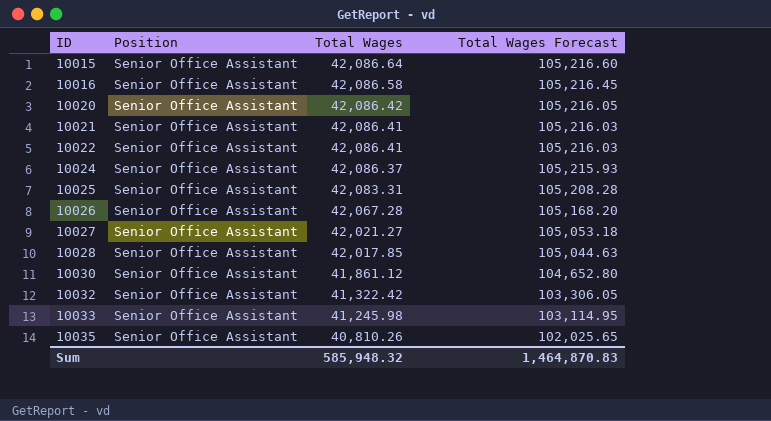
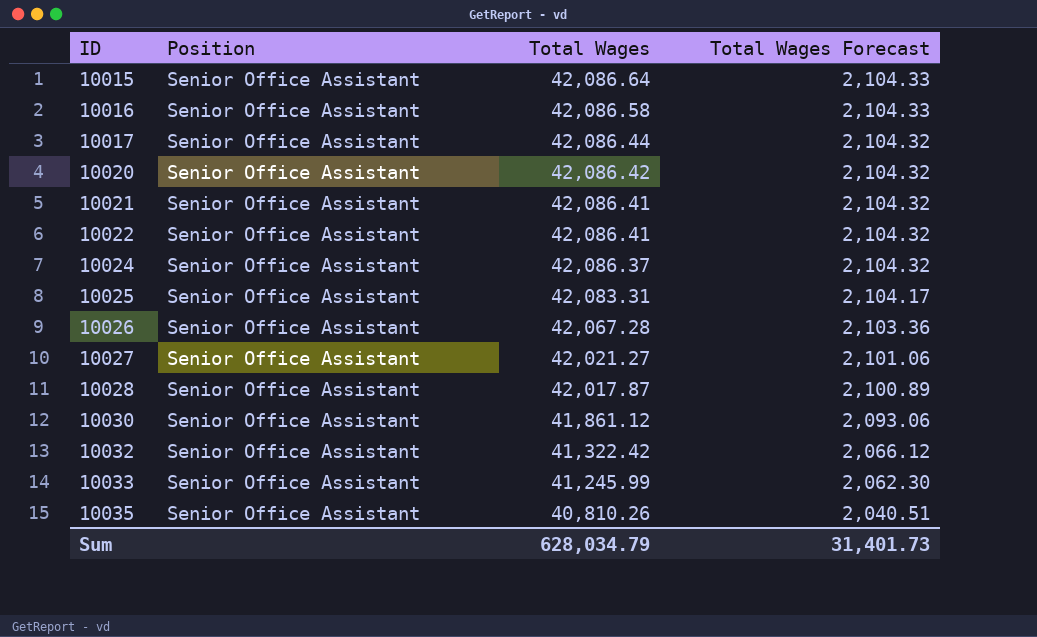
column Total Wages Forecast | formula: [Total Wages] * 2.5 -> [Total Wages] * 0.05
row 10017: none -> Senior Office Assistant | 42,086.44 | 2,104.32
10028 | Total Wages: 42,017.85 -> 42,017.87
10033 | Total Wages: 41,245.98 -> 41,245.99
Sum | Total Wages: 585,948.32 -> 628,034.79
Sum | Total Wages Forecast: 1,464,870.83 -> 31,401.73

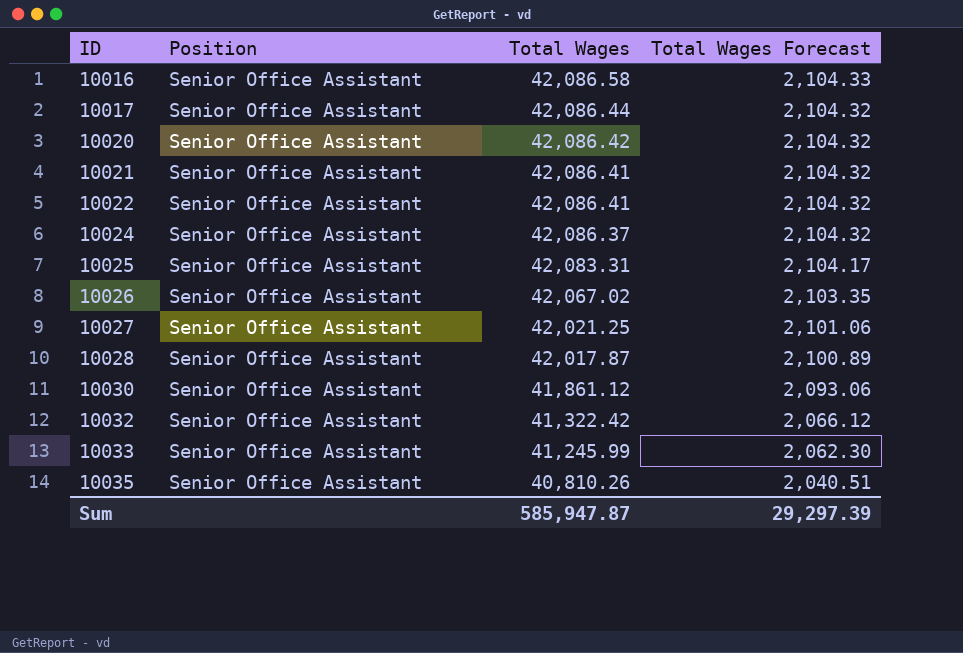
row 10015: Senior Office Assistant | 42,086.64 | 2,104.33 -> none
10026 | Total Wages: 42,067.28 -> 42,067.02
10026 | Total Wages Forecast: 2,103.36 -> 2,103.35
10027 | Total Wages: 42,021.27 -> 42,021.25
Sum | Total Wages: 628,034.79 -> 585,947.87
Sum | Total Wages Forecast: 31,401.73 -> 29,297.39

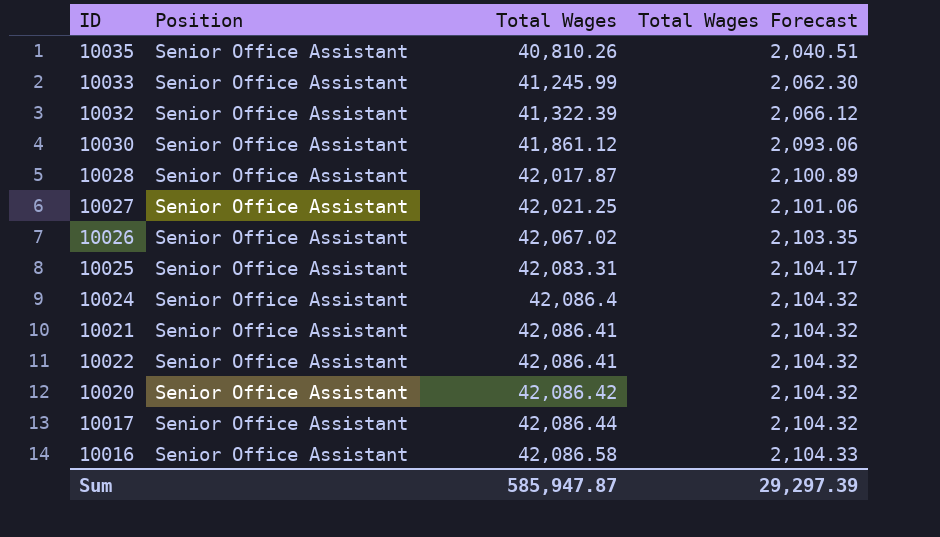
row order: ID ascending -> Total Wages ascending
10032 | Total Wages: 41,322.42 -> 41,322.39
10024 | Total Wages: 42,086.37 -> 42,086.4

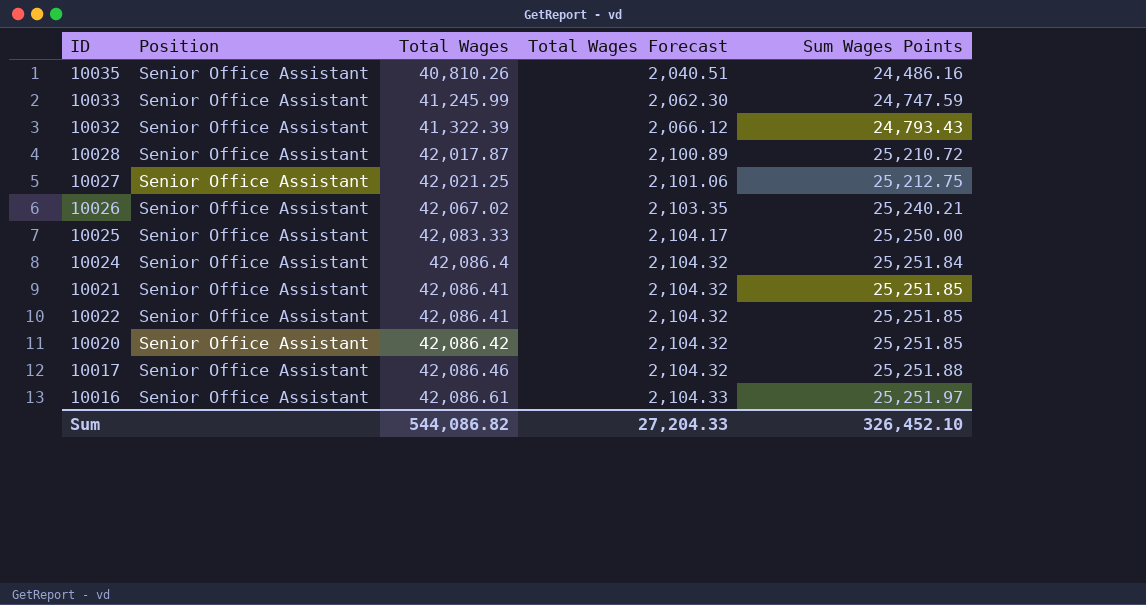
column Sum Wages Points | formula: none -> [Total Wages] * 0.6
row 10030: Senior Office Assistant | 41,861.12 | 2,093.06 -> none
10025 | Total Wages: 42,083.31 -> 42,083.33
10017 | Total Wages: 42,086.44 -> 42,086.46
10016 | Total Wages: 42,086.58 -> 42,086.61
Sum | Total Wages: 585,947.87 -> 544,086.82
Sum | Total Wages Forecast: 29,297.39 -> 27,204.33

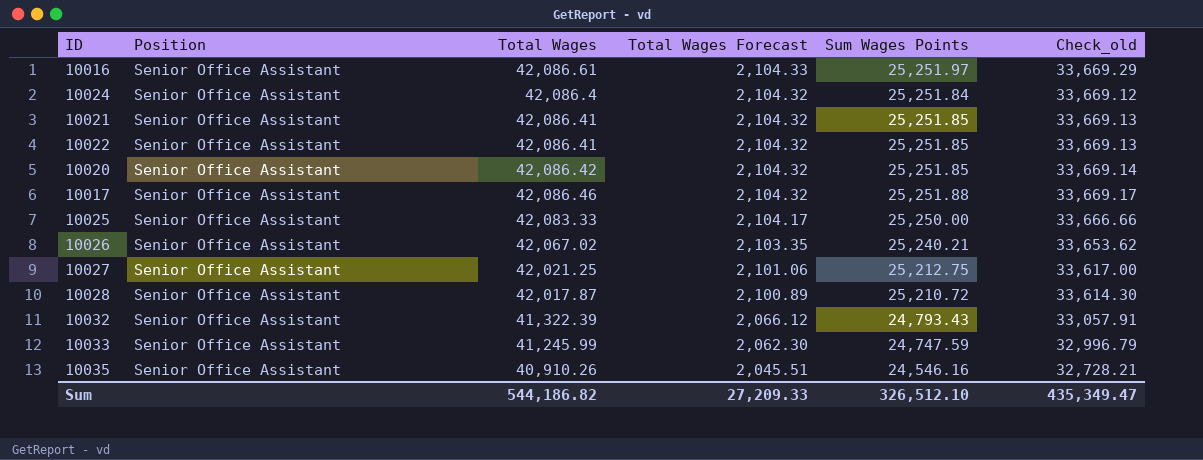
row order: Total Wages ascending -> Total Wages Forecast descending
column Check_old | formula: none -> [Total Wages] * 0.8
10035 | Total Wages: 40,810.26 -> 40,910.26
10035 | Total Wages Forecast: 2,040.51 -> 2,045.51
10035 | Sum Wages Points: 24,486.16 -> 24,546.16
Sum | Total Wages: 544,086.82 -> 544,186.82
Sum | Total Wages Forecast: 27,204.33 -> 27,209.33
Sum | Sum Wages Points: 326,452.10 -> 326,512.10

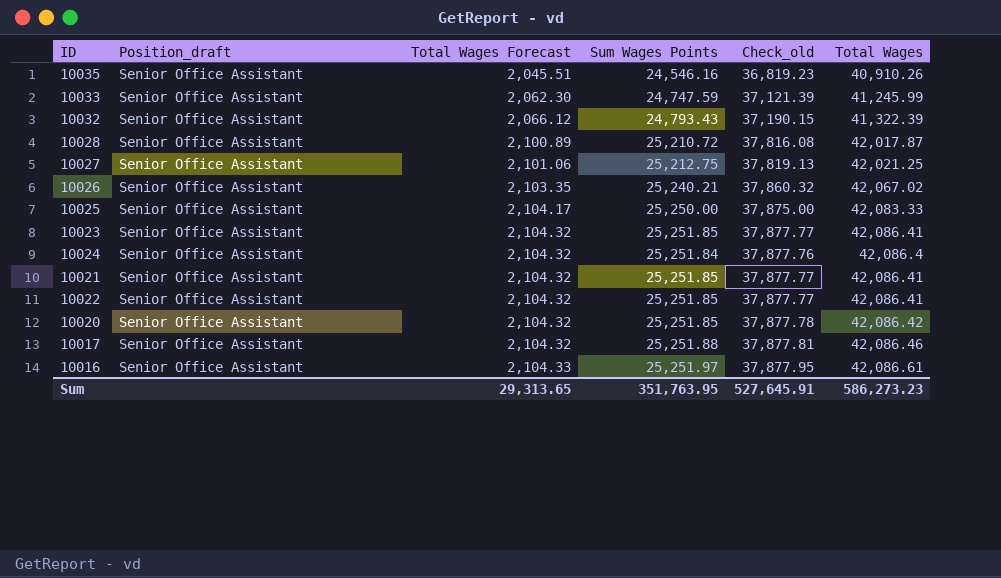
row order: Total Wages Forecast descending -> Total Wages Forecast ascending
column name: Position -> Position_draft
column Check_old | formula: [Total Wages] * 0.8 -> [Total Wages] * 0.9
column Total Wages | position: 3 -> 6
row 10023: none -> Senior Office Assistant | 2,104.32 | 25,251.85 | 37,877.77 | 42,086.41
Sum | Total Wages Forecast: 27,209.33 -> 29,313.65
Sum | Sum Wages Points: 326,512.10 -> 351,763.95
Sum | Check_old: 435,349.47 -> 527,645.91
Sum | Total Wages: 544,186.82 -> 586,273.23

